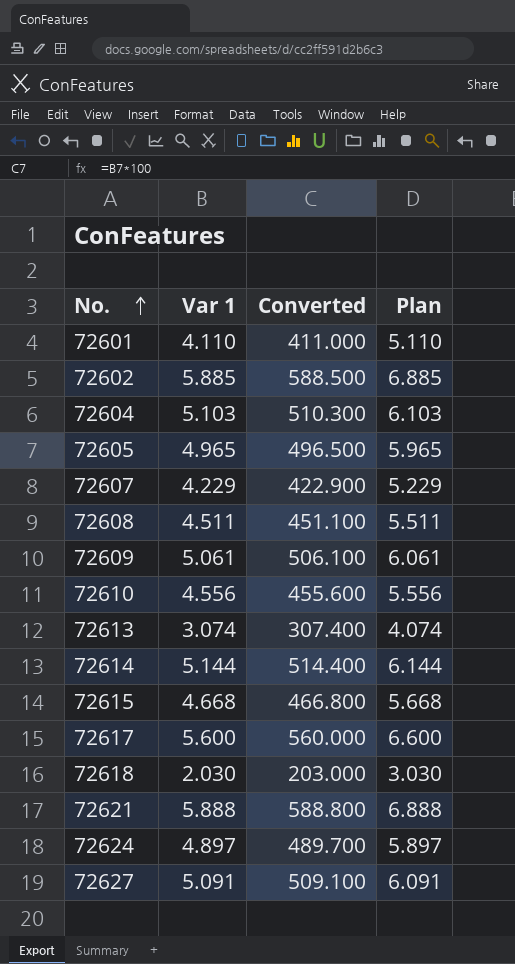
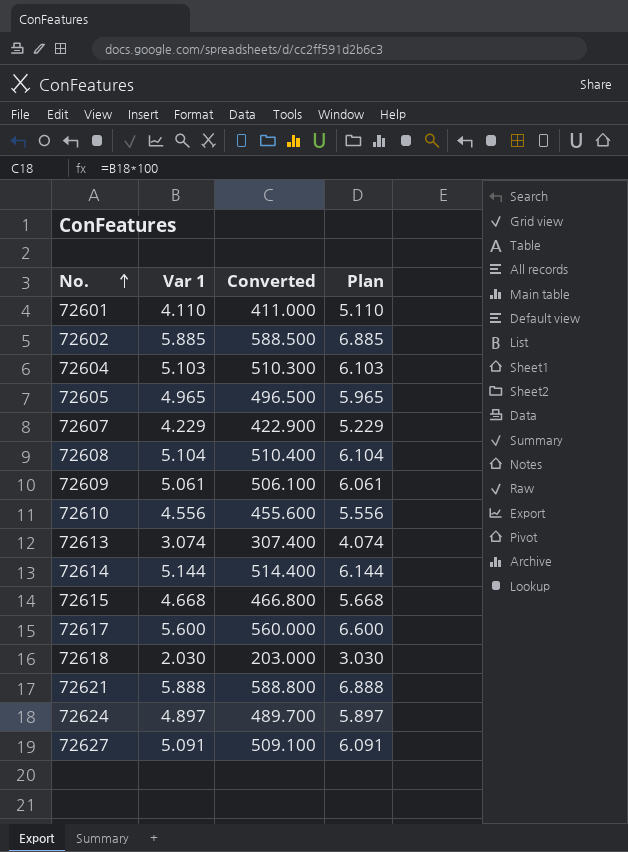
72608 | Var 1: 4.511 -> 5.104
72608 | Converted: 451.100 -> 510.400
72608 | Plan: 5.511 -> 6.104

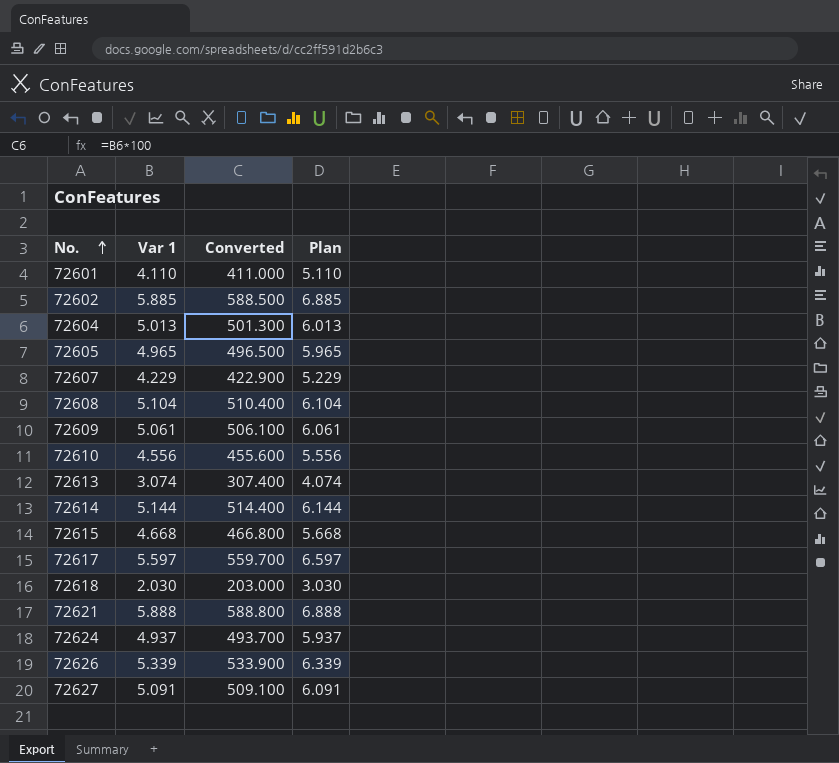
72604 | Var 1: 5.103 -> 5.013
72604 | Converted: 510.300 -> 501.300
72604 | Plan: 6.103 -> 6.013
72617 | Var 1: 5.600 -> 5.597
72617 | Converted: 560.000 -> 559.700
72617 | Plan: 6.600 -> 6.597
72624 | Var 1: 4.897 -> 4.937
72624 | Converted: 489.700 -> 493.700
72624 | Plan: 5.897 -> 5.937
row 72626: none -> 5.339 | 533.900 | 6.339

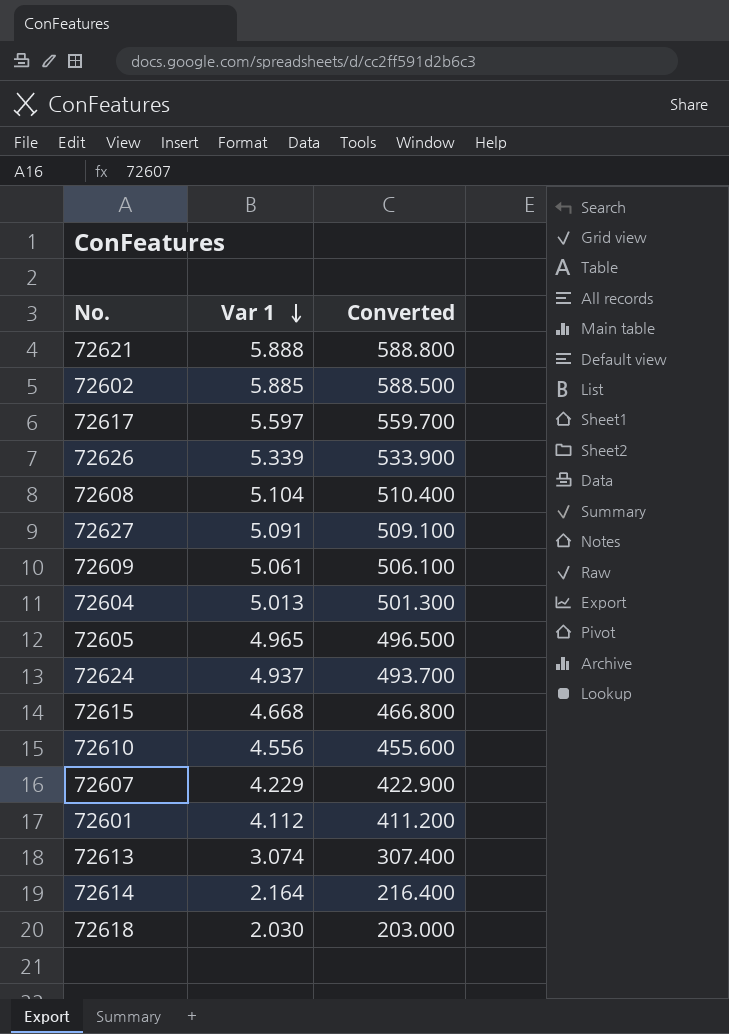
row order: No. ascending -> Var 1 descending
column Plan | formula: [Var 1] + 1 -> none
72601 | Var 1: 4.110 -> 4.112
72601 | Converted: 411.000 -> 411.200
72614 | Var 1: 5.144 -> 2.164
72614 | Converted: 514.400 -> 216.400

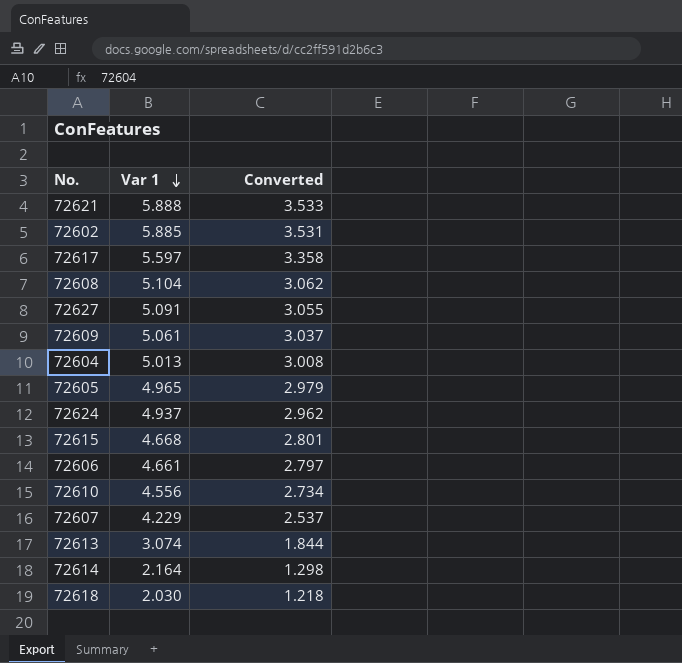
column Converted | formula: [Var 1] * 100 -> [Var 1] * 0.6
row 72626: 5.339 | 533.900 -> none
row 72601: 4.112 | 411.200 -> none
row 72606: none -> 4.661 | 2.797

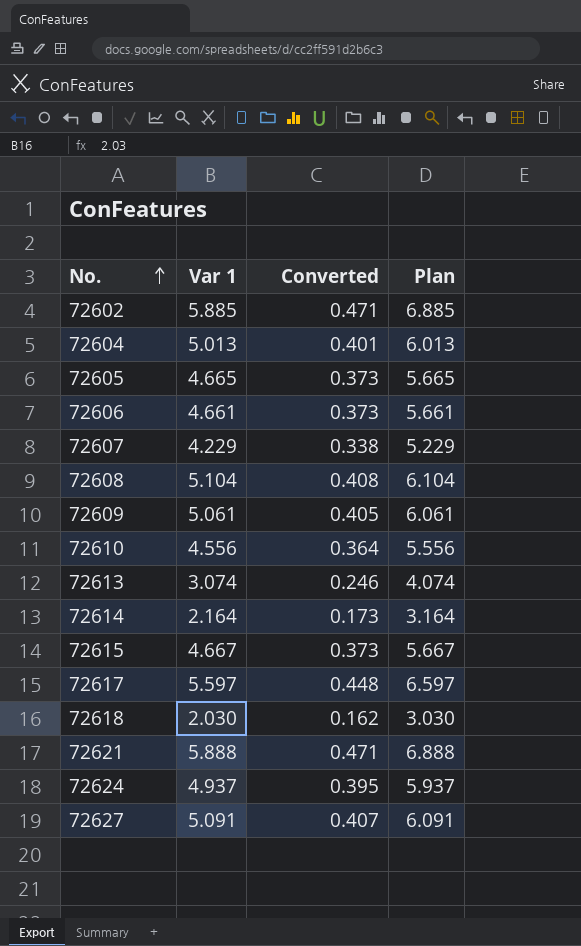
row order: Var 1 descending -> No. ascending
column Converted | formula: [Var 1] * 0.6 -> [Var 1] * 0.08
column Plan | formula: none -> [Var 1] + 1
72605 | Var 1: 4.965 -> 4.665
72615 | Var 1: 4.668 -> 4.667

